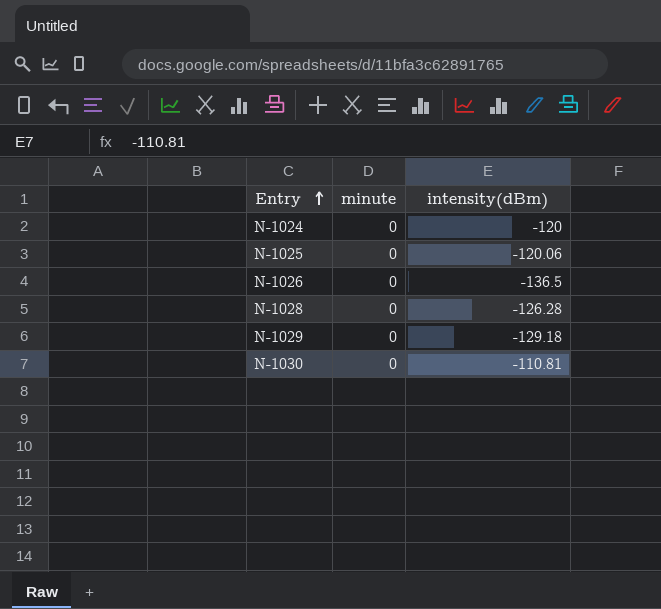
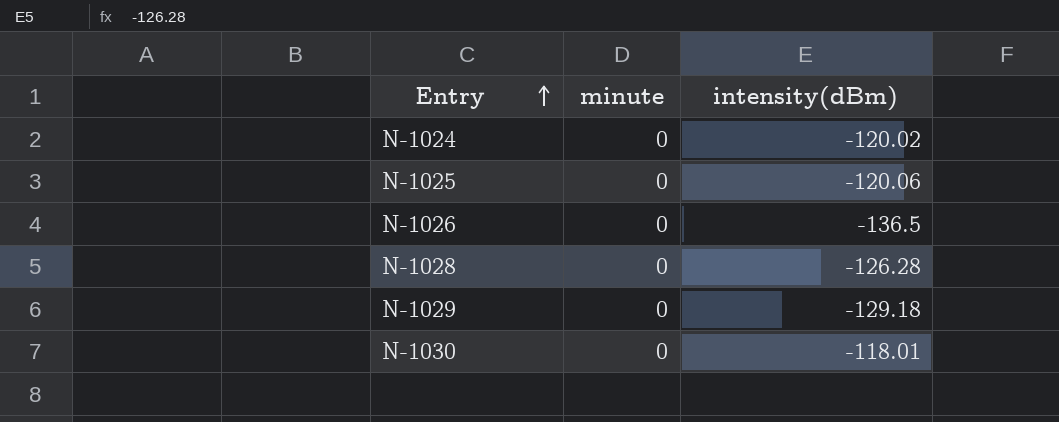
N-1024 | intensity(dBm): -120 -> -120.02
N-1030 | intensity(dBm): -110.81 -> -118.01

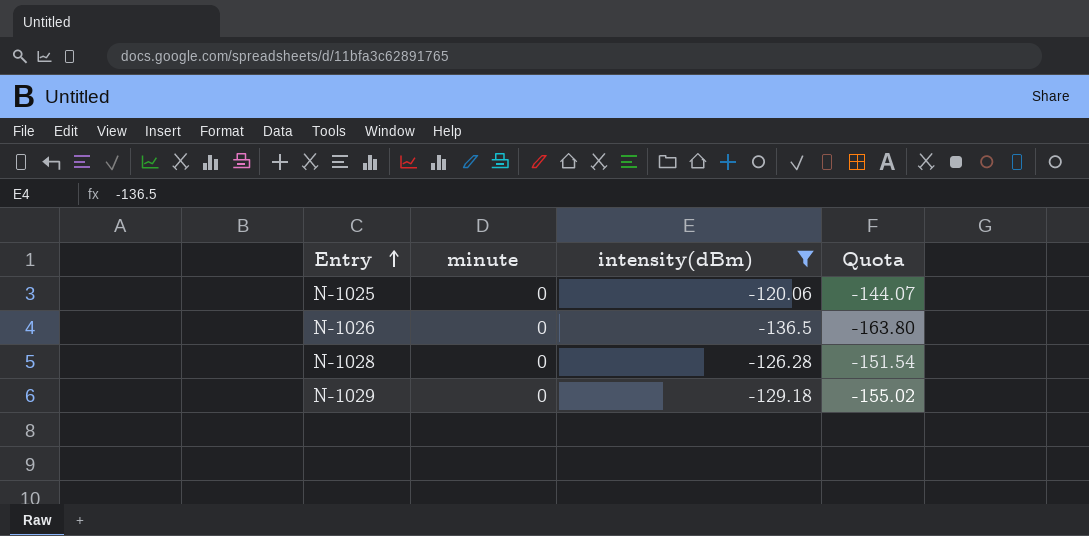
filter: none -> intensity(dBm) <= -120.06
column Quota | formula: none -> [intensity(dBm)] * 1.2

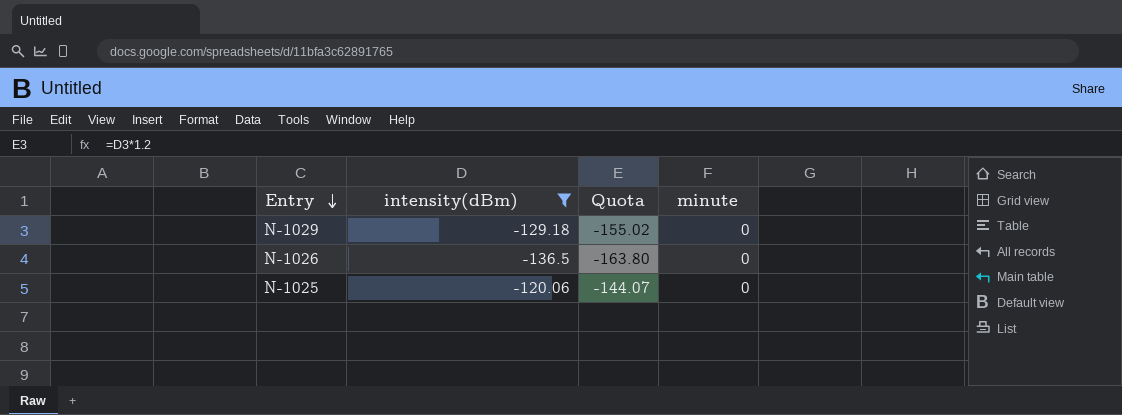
row order: Entry ascending -> Entry descending
column minute | position: 2 -> 4
row N-1028: 0 | -126.28 | -151.54 -> none

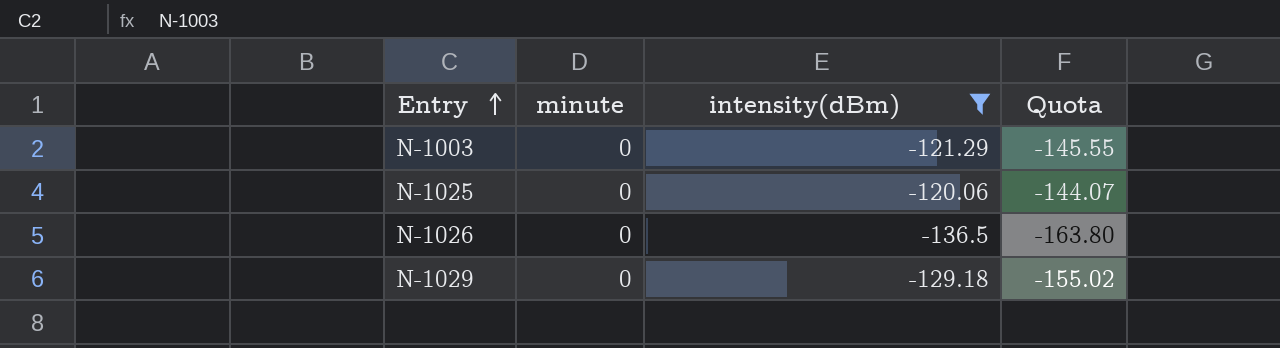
row order: Entry descending -> Entry ascending
column minute | position: 4 -> 2
row N-1003: none -> 0 | -121.29 | -145.55

